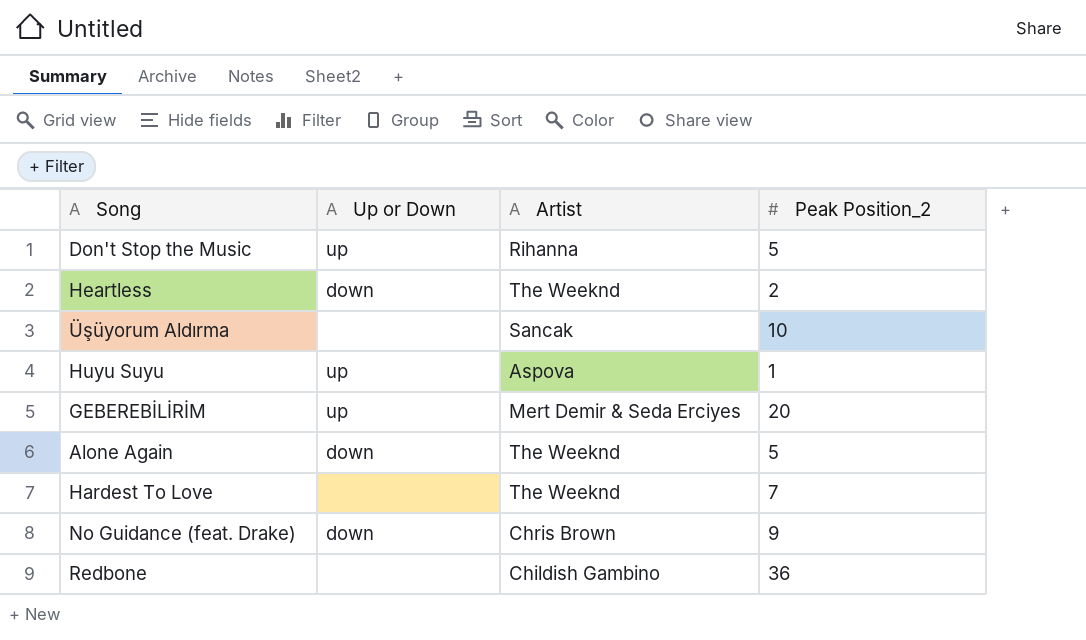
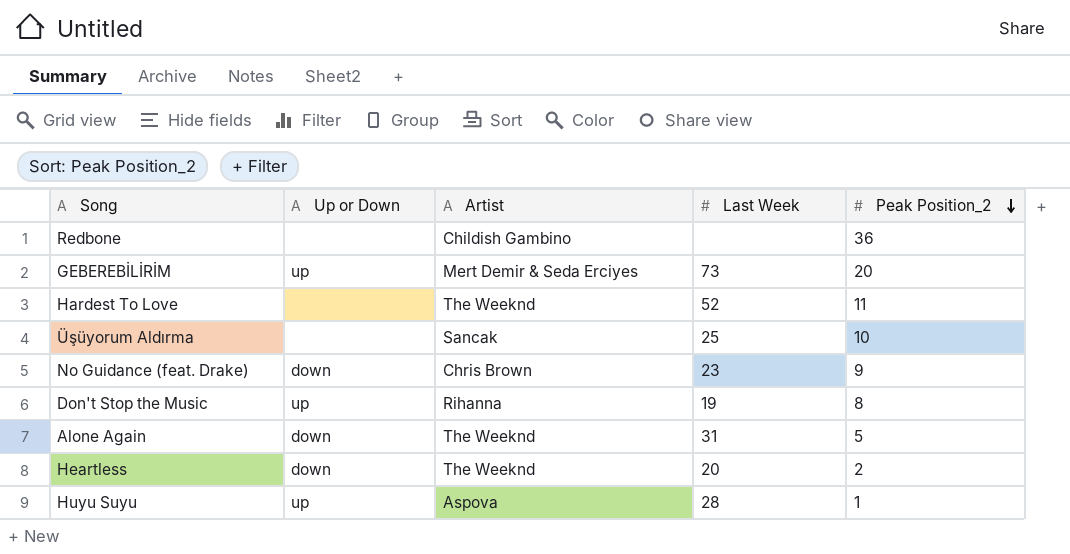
row order: none -> Peak Position_2 descending
column Last Week | position: none -> 4
Hardest To Love | Peak Position_2: 7 -> 11
Don't Stop the Music | Peak Position_2: 5 -> 8

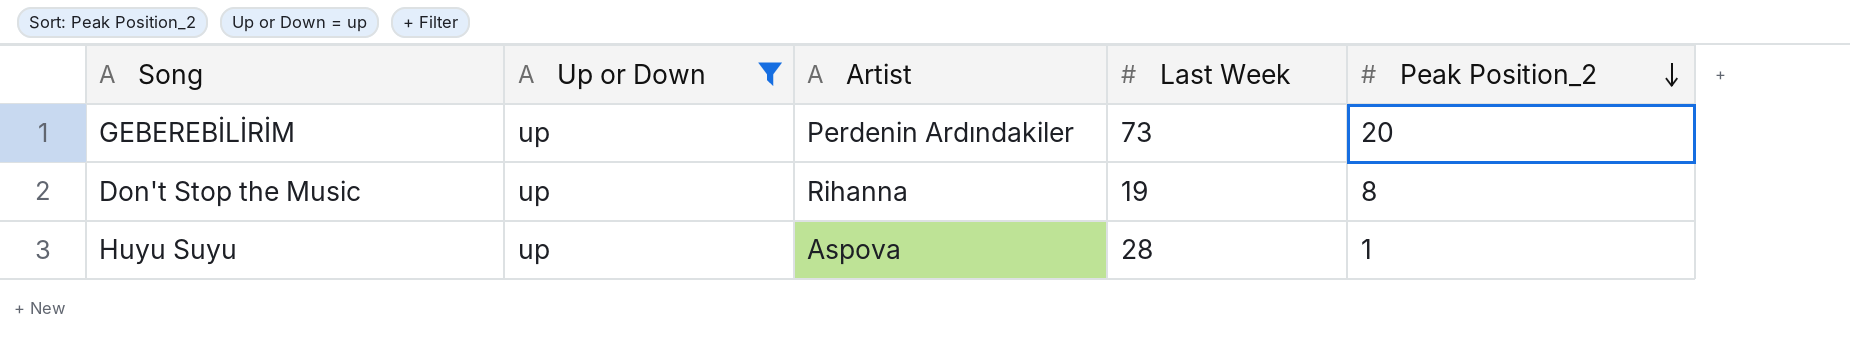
filter: none -> Up or Down = up
GEBEREBİLİRİM | Artist: Mert Demir & Seda Erciyes -> Perdenin Ardındakiler

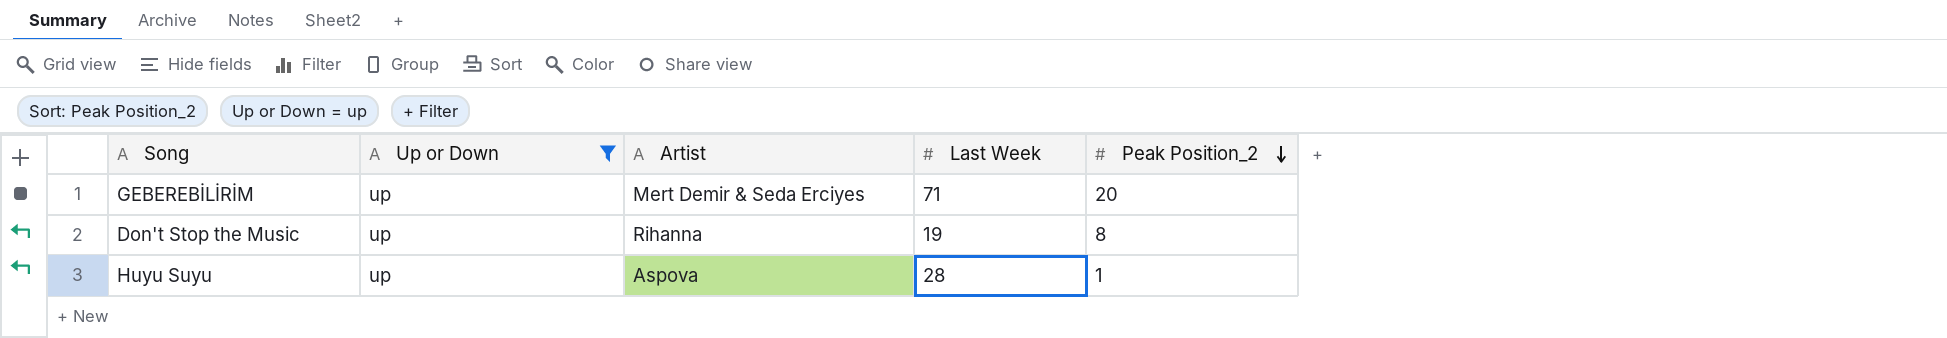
GEBEREBİLİRİM | Artist: Perdenin Ardındakiler -> Mert Demir & Seda Erciyes
GEBEREBİLİRİM | Last Week: 73 -> 71

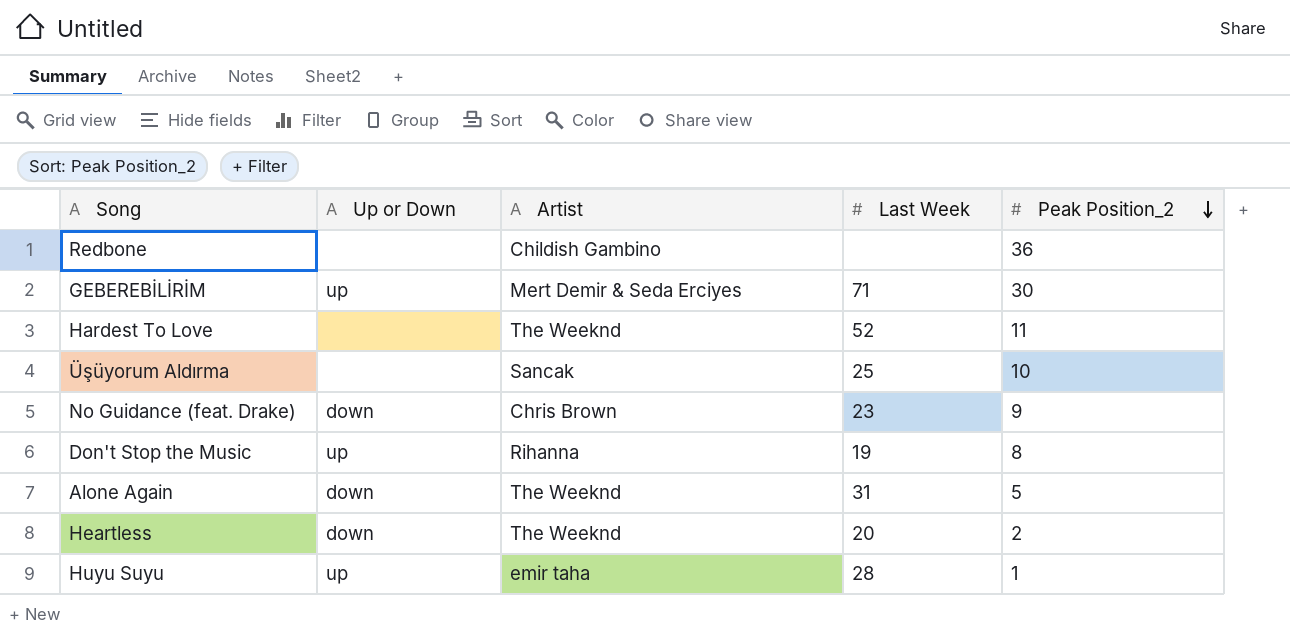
filter: Up or Down = up -> none
GEBEREBİLİRİM | Peak Position_2: 20 -> 30
Huyu Suyu | Artist: Aspova -> emir taha

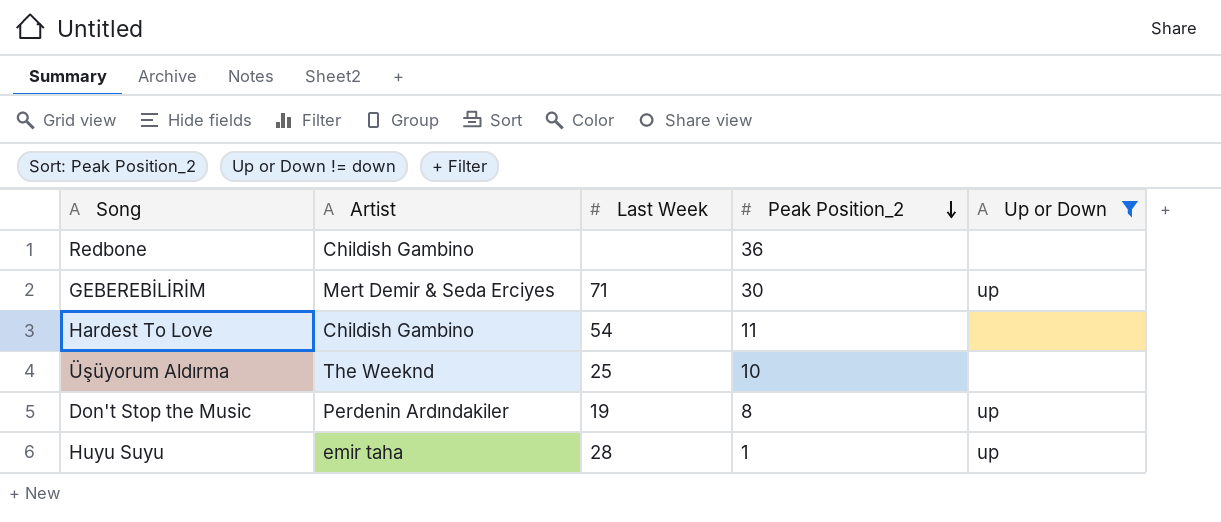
filter: none -> Up or Down != down
column Up or Down | position: 2 -> 5
Hardest To Love | Artist: The Weeknd -> Childish Gambino
Hardest To Love | Last Week: 52 -> 54
Üşüyorum Aldırma | Artist: Sancak -> The Weeknd
Don't Stop the Music | Artist: Rihanna -> Perdenin Ardındakiler

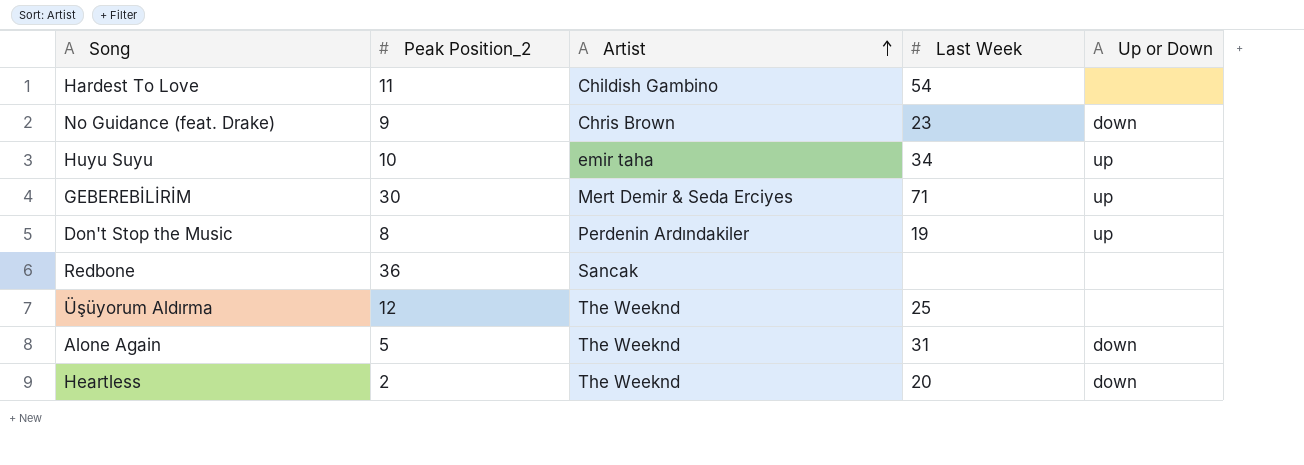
filter: Up or Down != down -> none
row order: Peak Position_2 descending -> Artist ascending
column Peak Position_2 | position: 4 -> 2
Huyu Suyu | Peak Position_2: 1 -> 10
Huyu Suyu | Last Week: 28 -> 34
Redbone | Artist: Childish Gambino -> Sancak
Üşüyorum Aldırma | Peak Position_2: 10 -> 12

